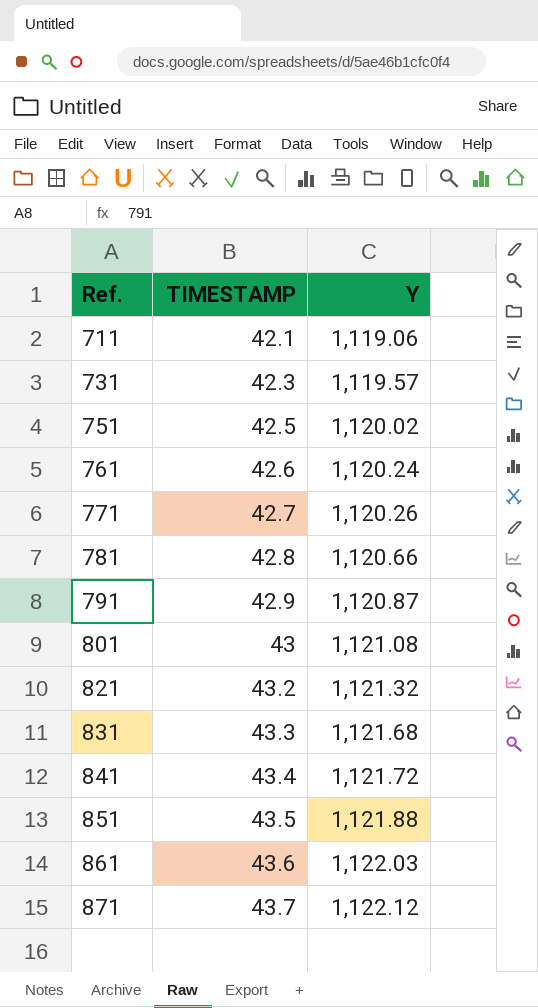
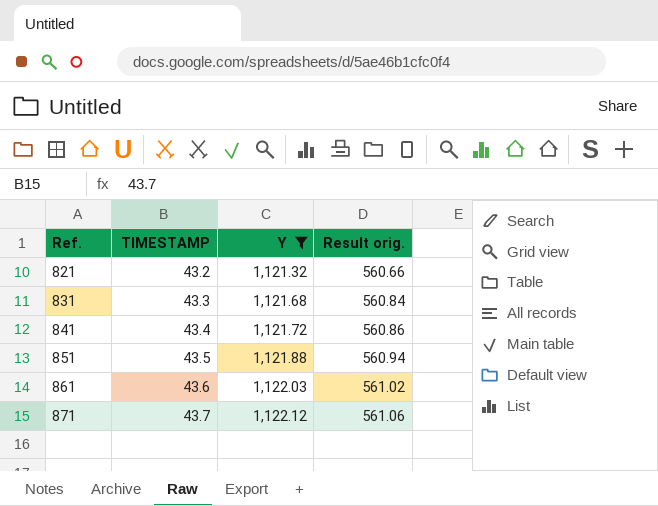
filter: none -> Y >= 1,121.32
column Result orig. | formula: none -> [Y] * 0.5

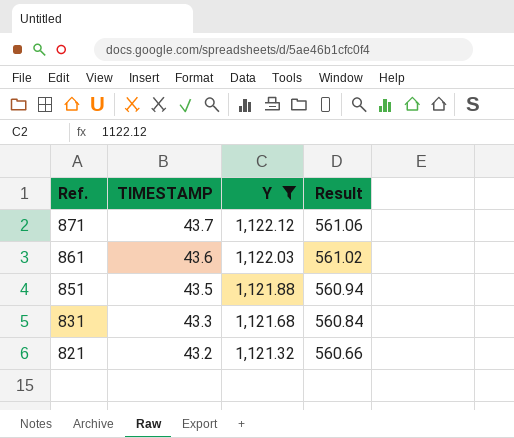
row order: Ref. ascending -> Ref. descending
column name: Result orig. -> Result
row 841: 43.4 | 1,121.72 | 560.86 -> none

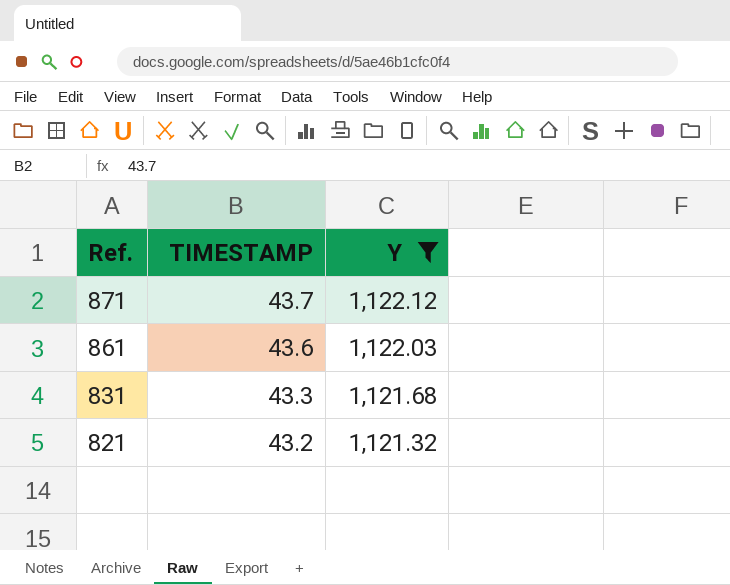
column Result | formula: [Y] * 0.5 -> none
row 851: 43.5 | 1,121.88 | 560.94 -> none

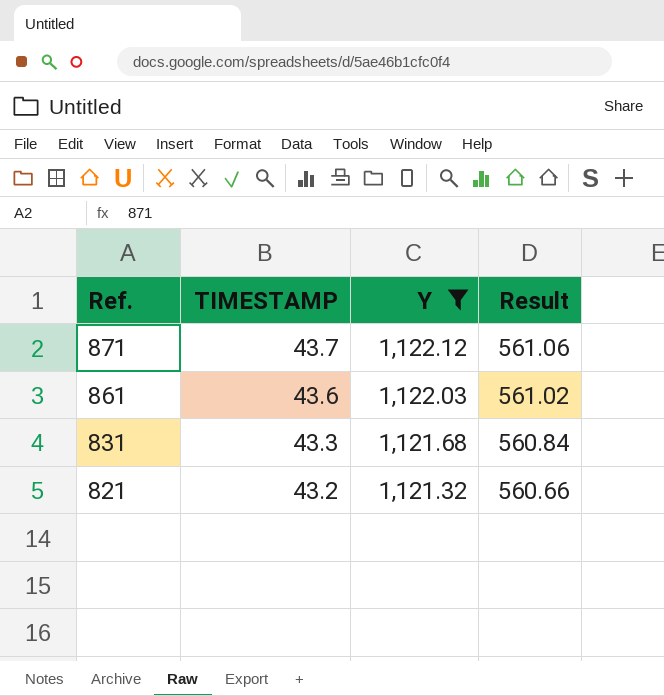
column Result | formula: none -> [Y] * 0.5

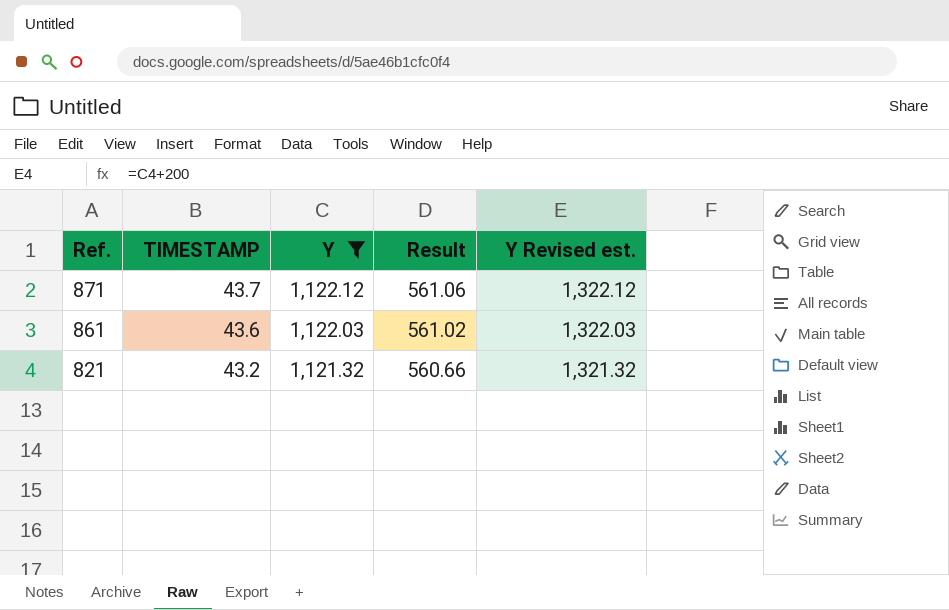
column Y Revised est. | formula: none -> [Y] + 200
row 831: 43.3 | 1,121.68 | 560.84 -> none

